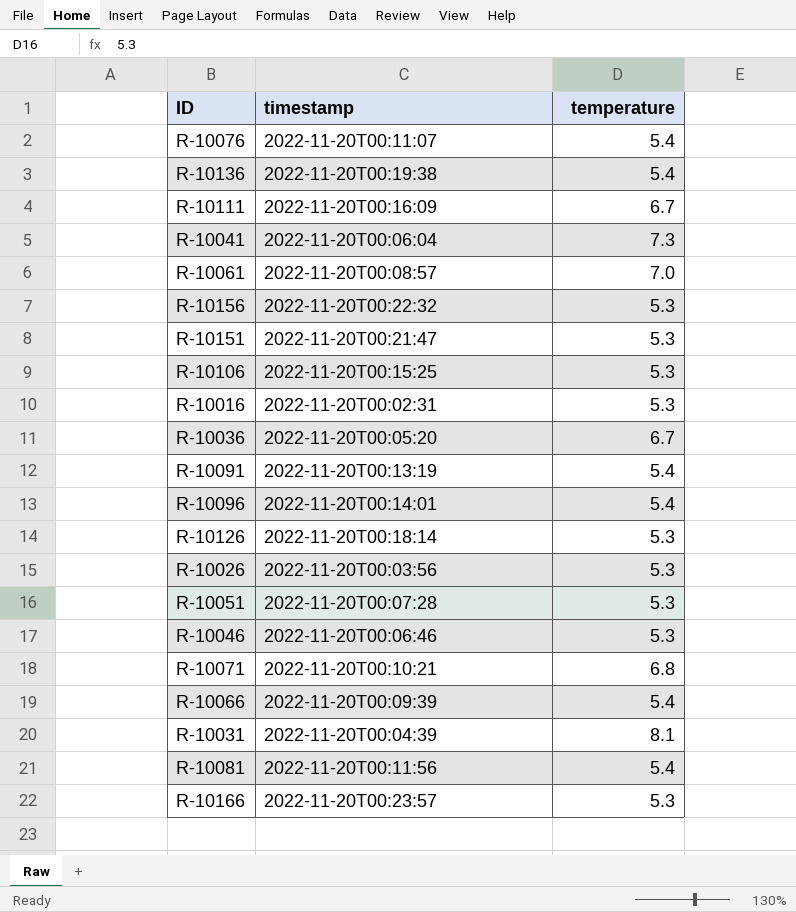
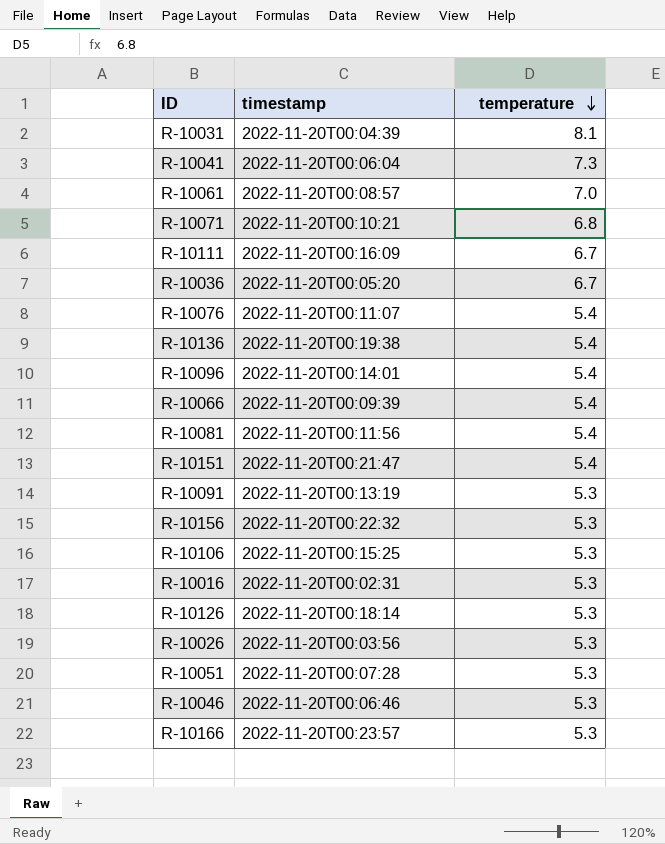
row order: none -> temperature descending
R-10151 | temperature: 5.3 -> 5.4
R-10091 | temperature: 5.4 -> 5.3

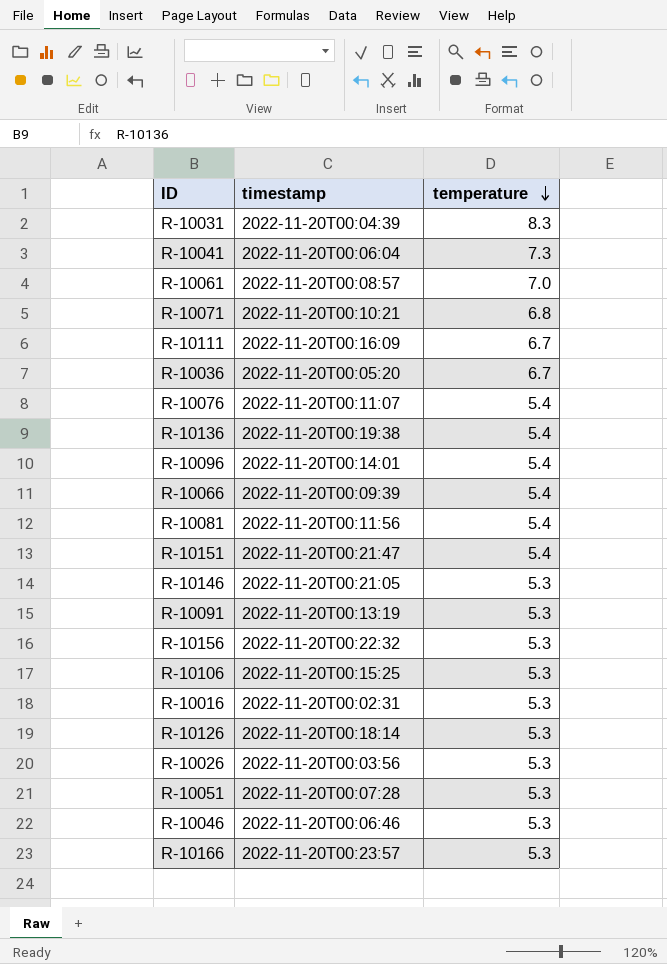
R-10031 | temperature: 8.1 -> 8.3
row R-10146: none -> 2022-11-20T00:21:05 | 5.3

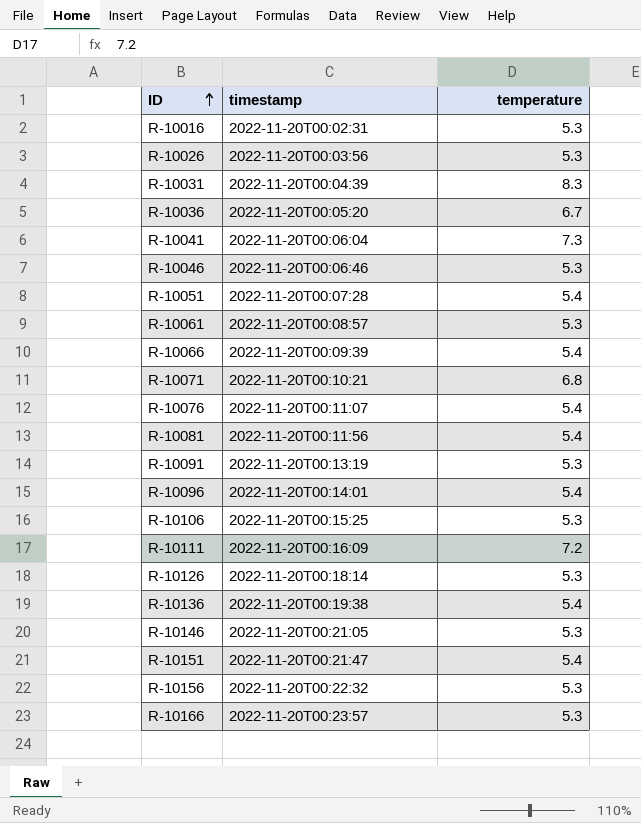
row order: temperature descending -> ID ascending
R-10051 | temperature: 5.3 -> 5.4
R-10061 | temperature: 7.0 -> 5.3
R-10111 | temperature: 6.7 -> 7.2

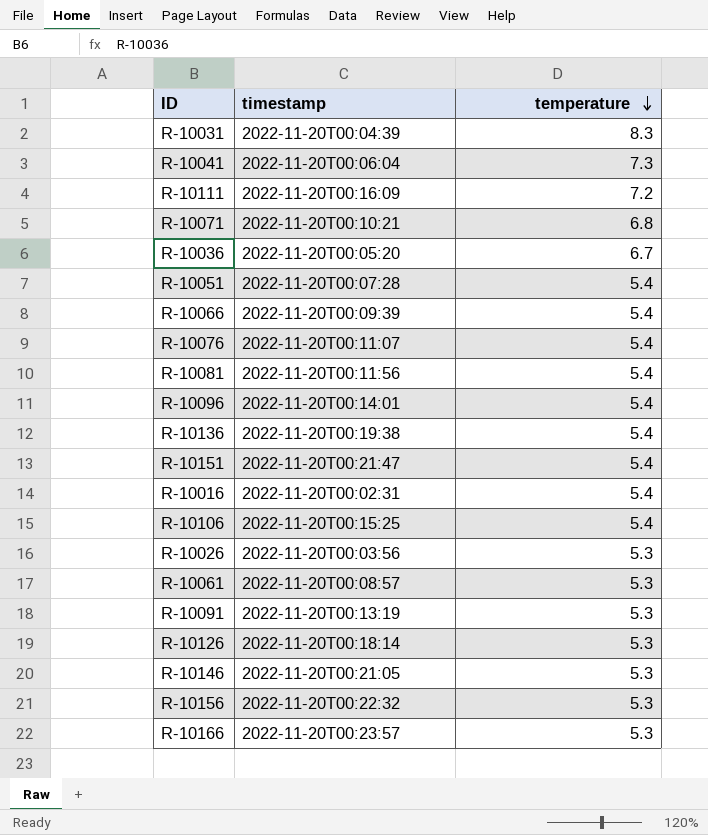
row order: ID ascending -> temperature descending
row R-10046: 2022-11-20T00:06:46 | 5.3 -> none
R-10016 | temperature: 5.3 -> 5.4
R-10106 | temperature: 5.3 -> 5.4

